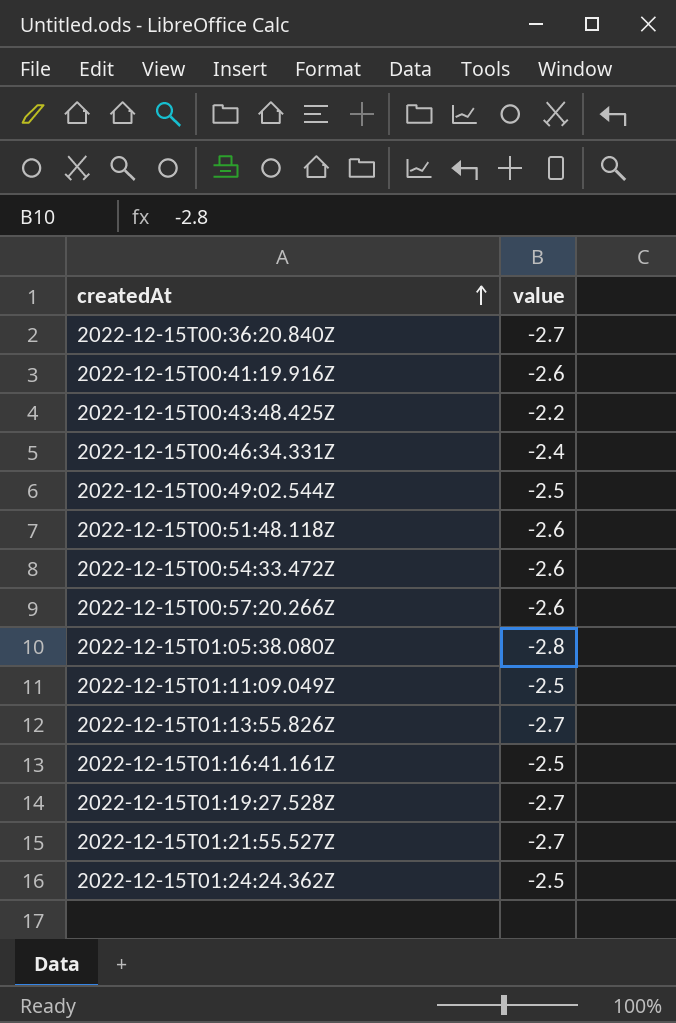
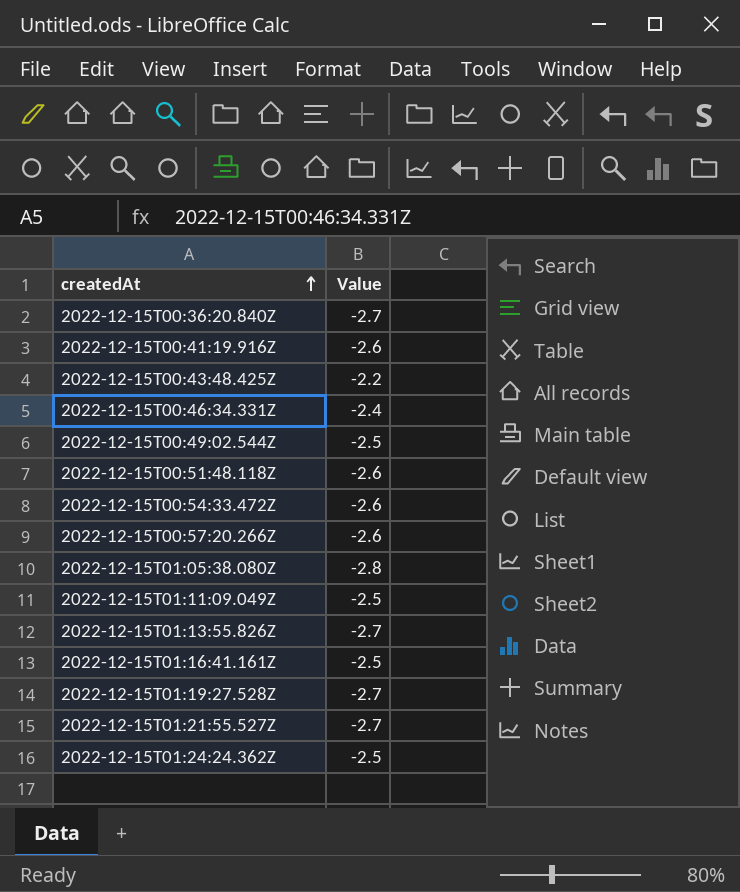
column name: value -> Value

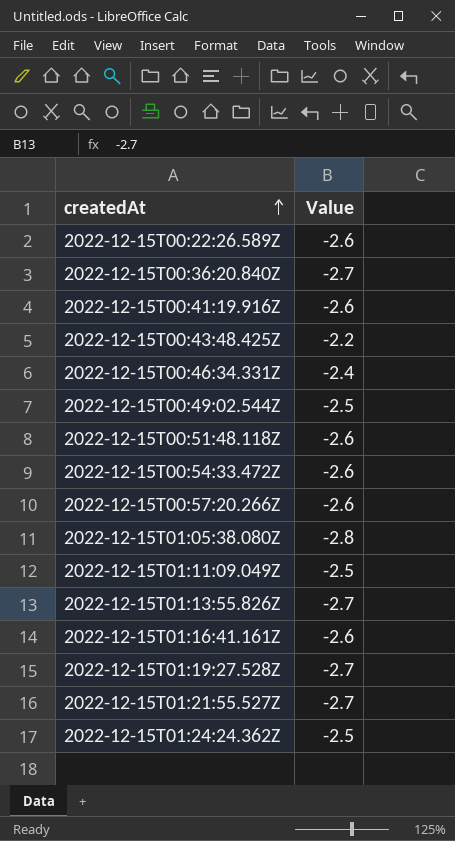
row 2022-12-15T00:22:26.589Z: none -> -2.6
2022-12-15T01:16:41.161Z | Value: -2.5 -> -2.6

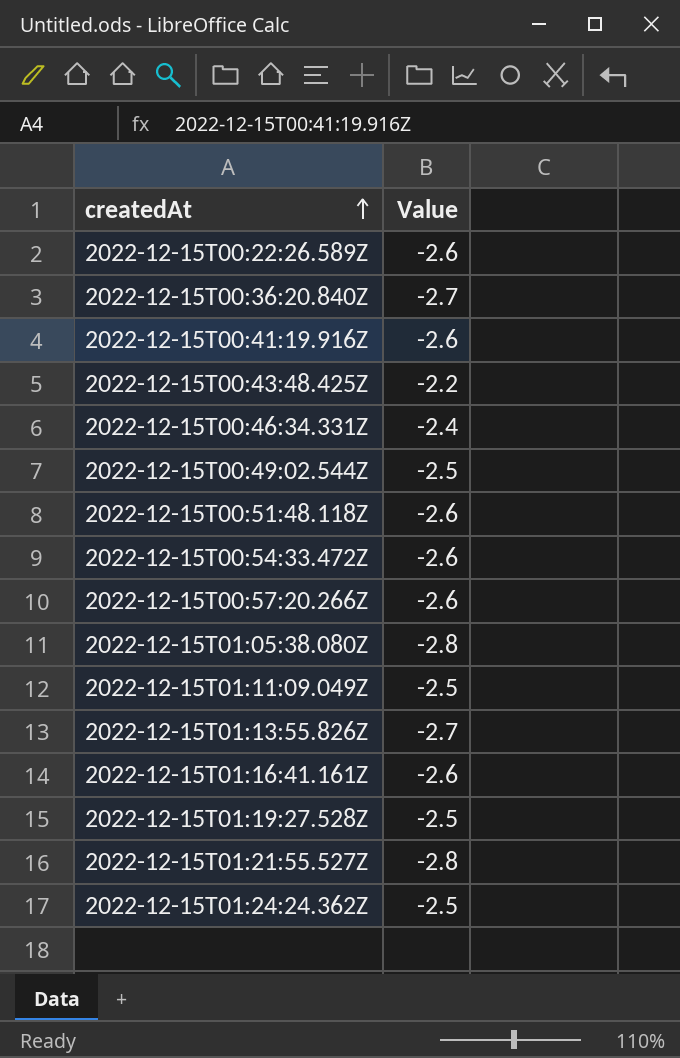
2022-12-15T01:19:27.528Z | Value: -2.7 -> -2.5
2022-12-15T01:21:55.527Z | Value: -2.7 -> -2.8

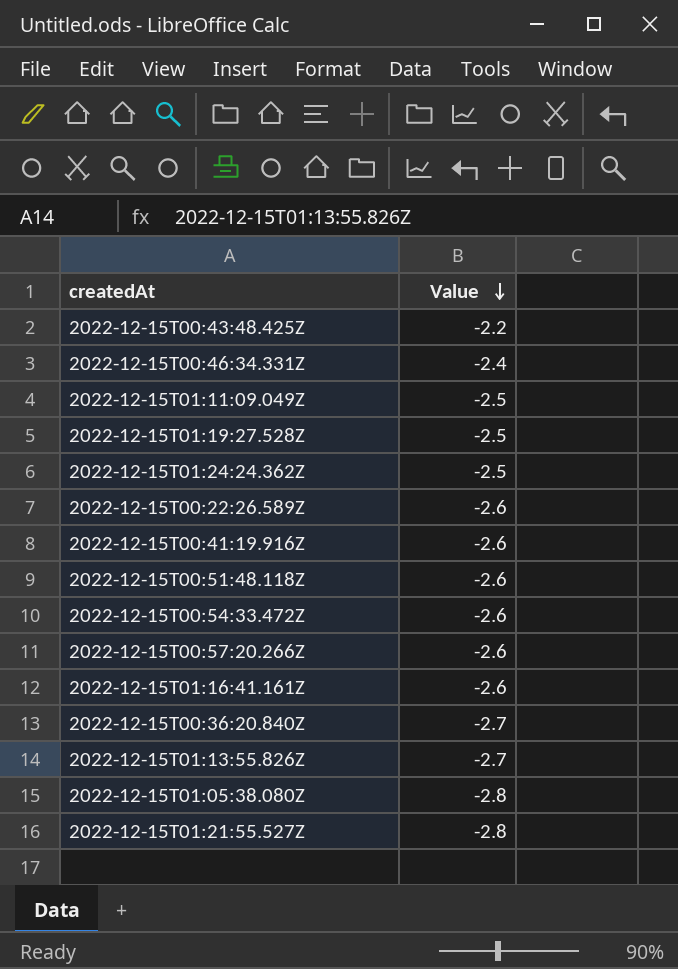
row order: createdAt ascending -> Value descending
row 2022-12-15T00:49:02.544Z: -2.5 -> none

